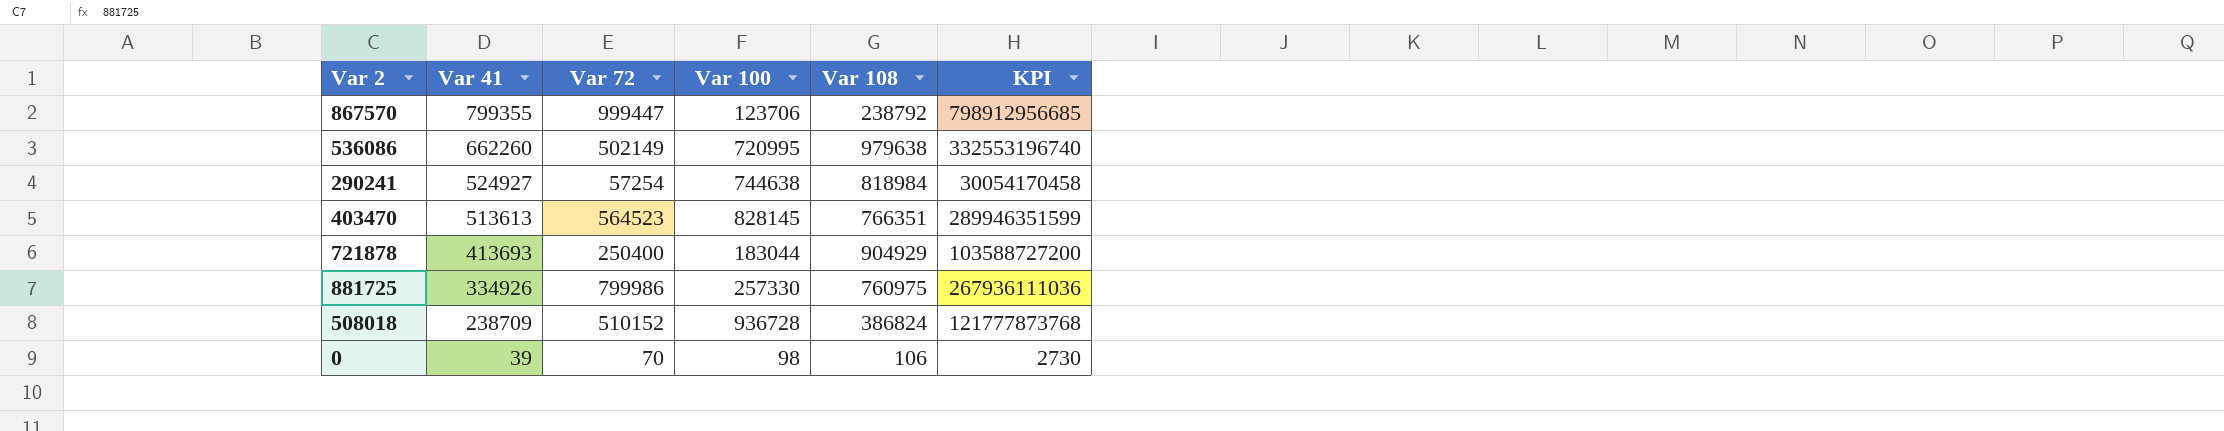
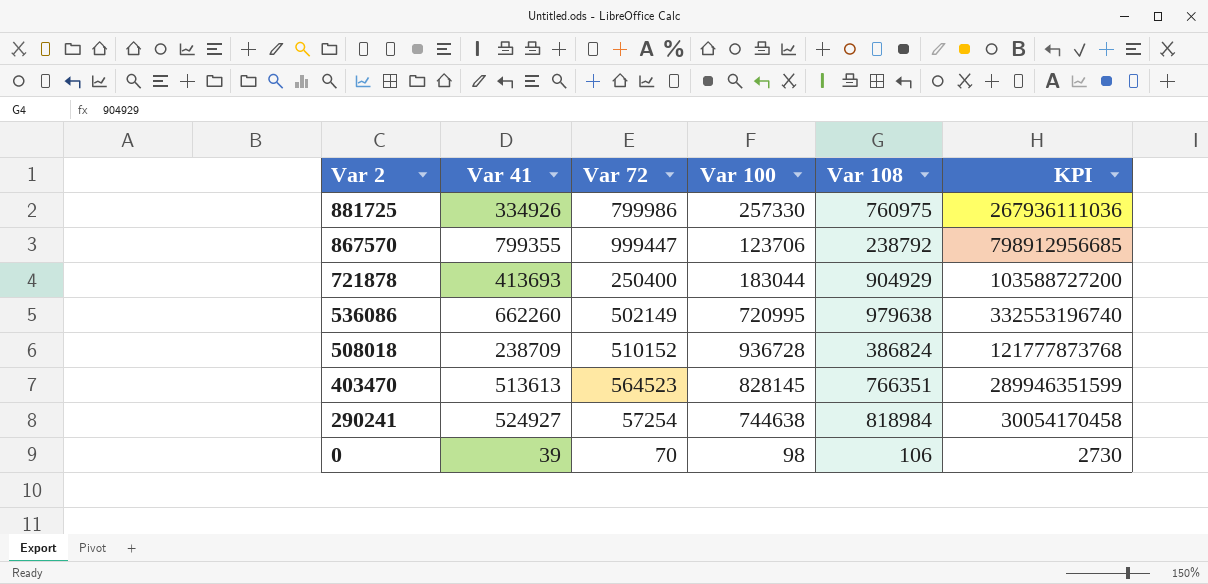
row order: Var 41 descending -> Var 2 descending

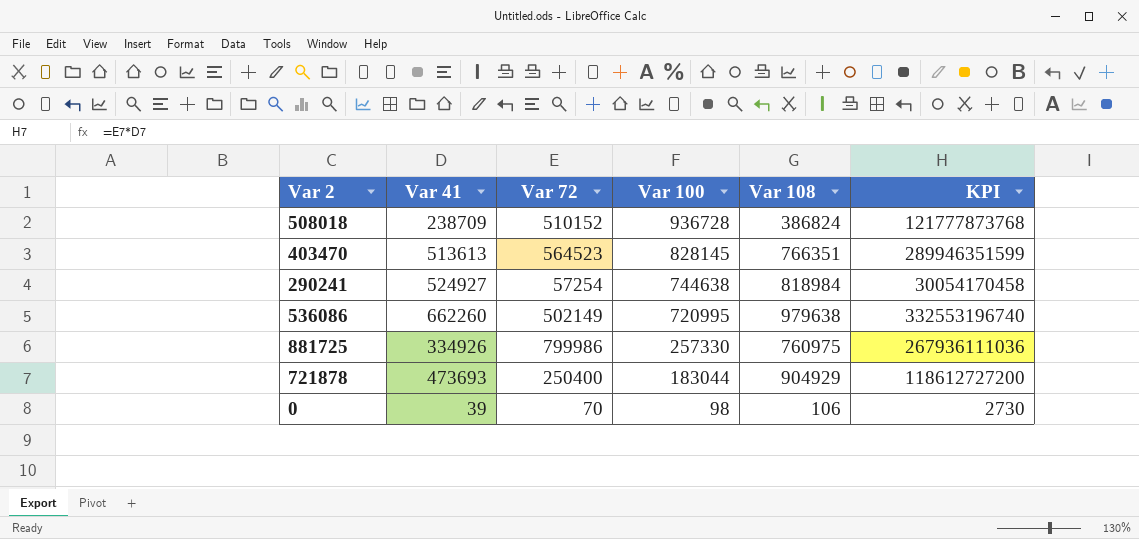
row order: Var 2 descending -> Var 100 descending
row 867570: 799355 | 999447 | 123706 | 238792 | 798912956685 -> none
721878 | Var 41: 413693 -> 473693
721878 | KPI: 103588727200 -> 118612727200

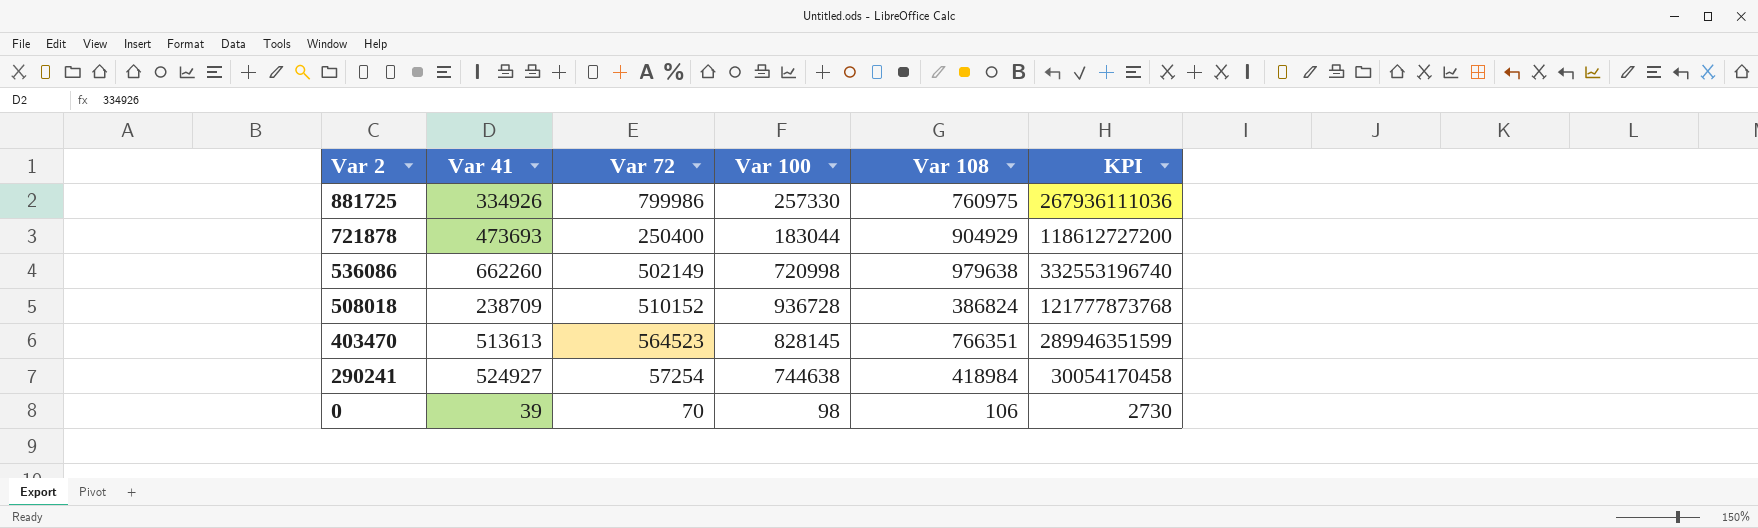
row order: Var 100 descending -> Var 2 descending
536086 | Var 100: 720995 -> 720998
290241 | Var 108: 818984 -> 418984

